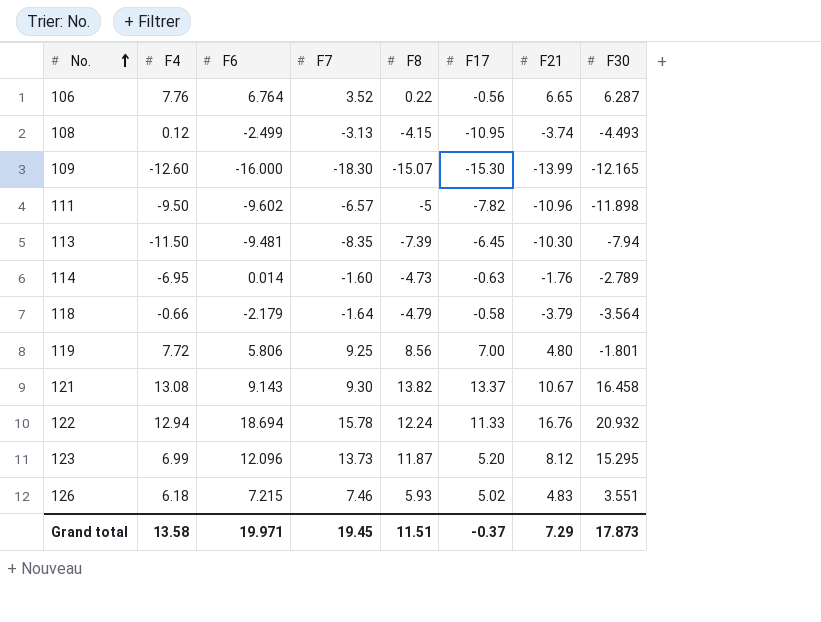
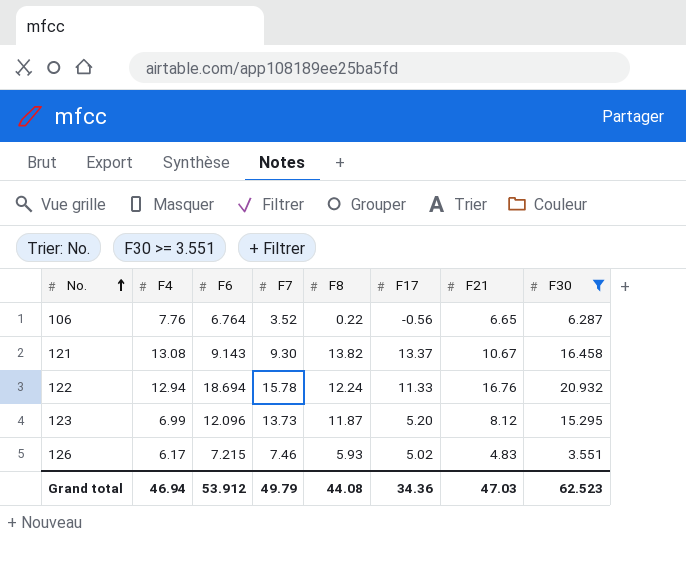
filter: none -> F30 >= 3.551
126 | F4: 6.18 -> 6.17
Grand total | F4: 13.58 -> 46.94
Grand total | F6: 19.971 -> 53.912
Grand total | F7: 19.45 -> 49.79
Grand total | F8: 11.51 -> 44.08
Grand total | F17: -0.37 -> 34.36
Grand total | F21: 7.29 -> 47.03
Grand total | F30: 17.873 -> 62.523

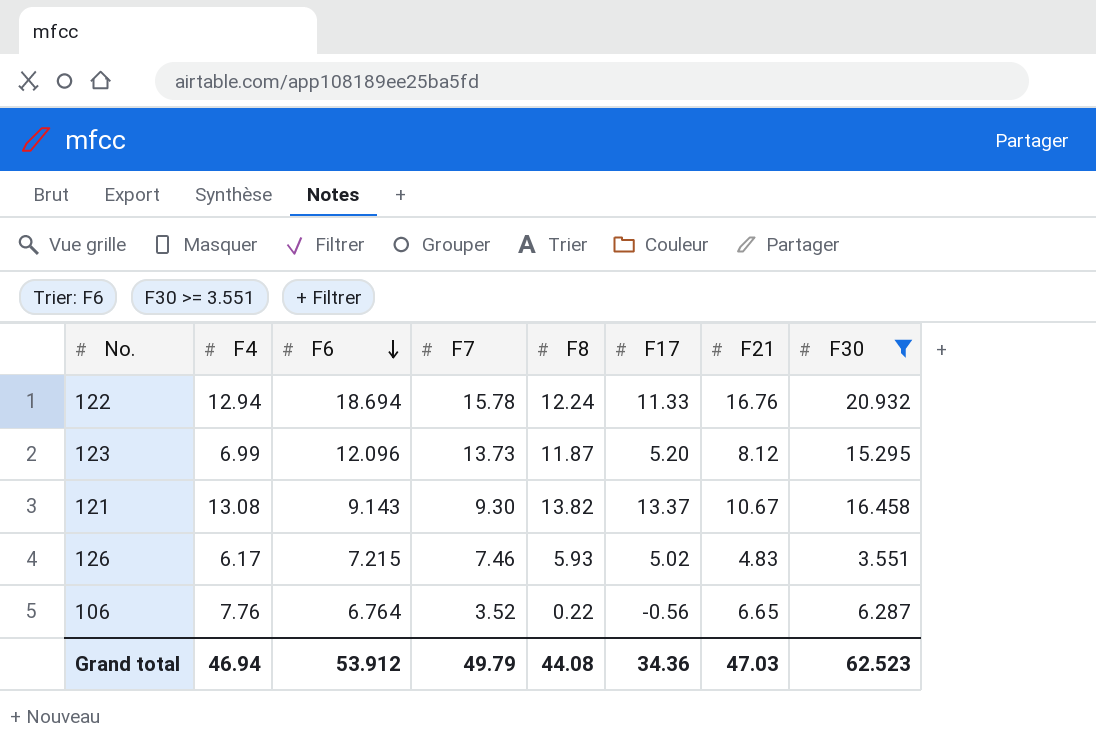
row order: No. ascending -> F6 descending

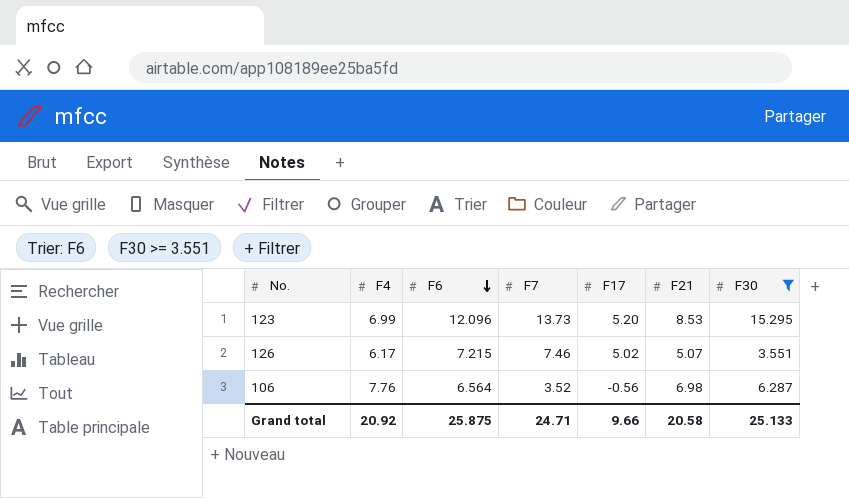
column F8 | position: 5 -> none
row 122: 12.94 | 18.694 | 15.78 | 12.24 | 11.33 | 16.76 | 20.932 -> none
row 121: 13.08 | 9.143 | 9.30 | 13.82 | 13.37 | 10.67 | 16.458 -> none
123 | F21: 8.12 -> 8.53
126 | F21: 4.83 -> 5.07
106 | F6: 6.764 -> 6.564
106 | F21: 6.65 -> 6.98
Grand total | F4: 46.94 -> 20.92
Grand total | F6: 53.912 -> 25.875
Grand total | F7: 49.79 -> 24.71
Grand total | F17: 34.36 -> 9.66
Grand total | F21: 47.03 -> 20.58
Grand total | F30: 62.523 -> 25.133

